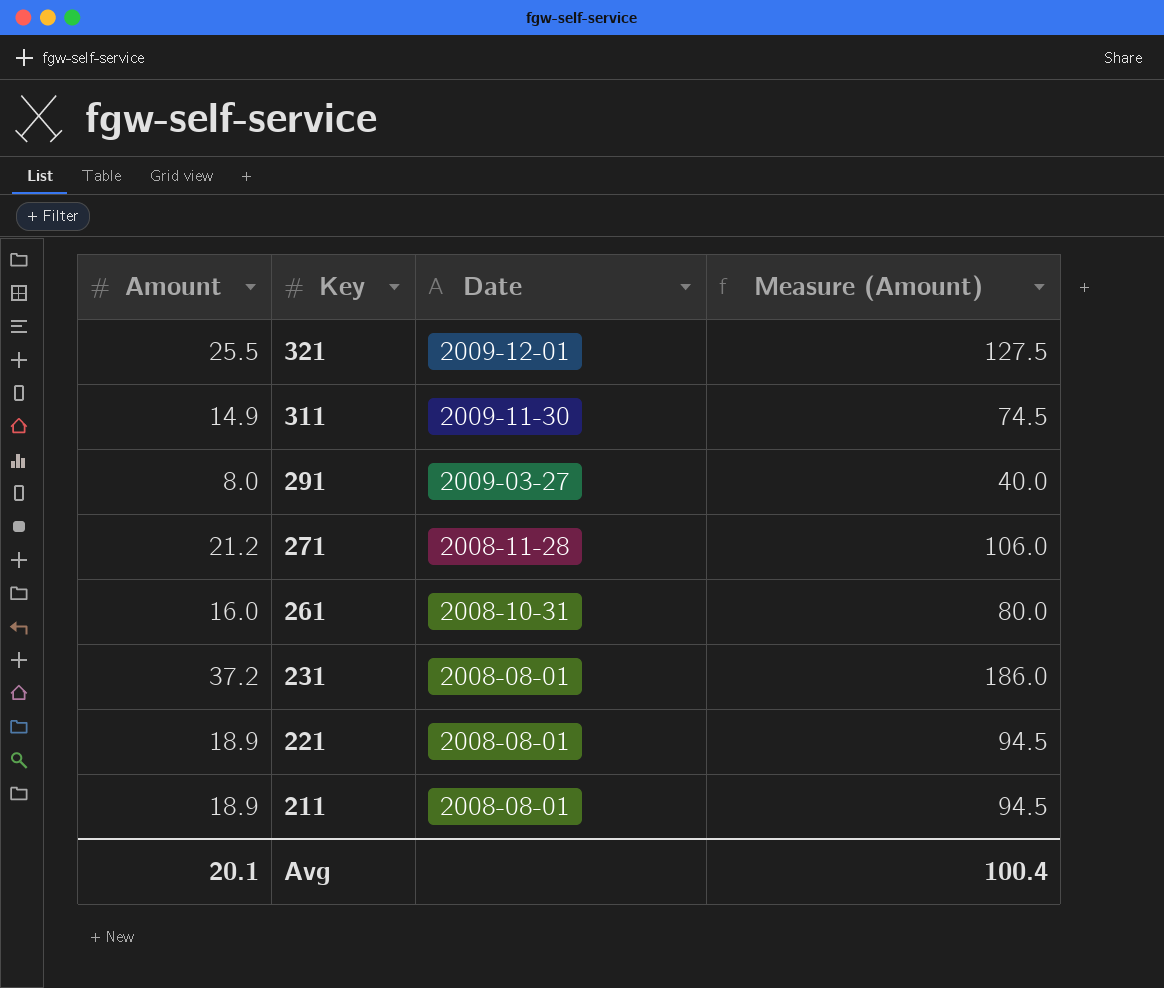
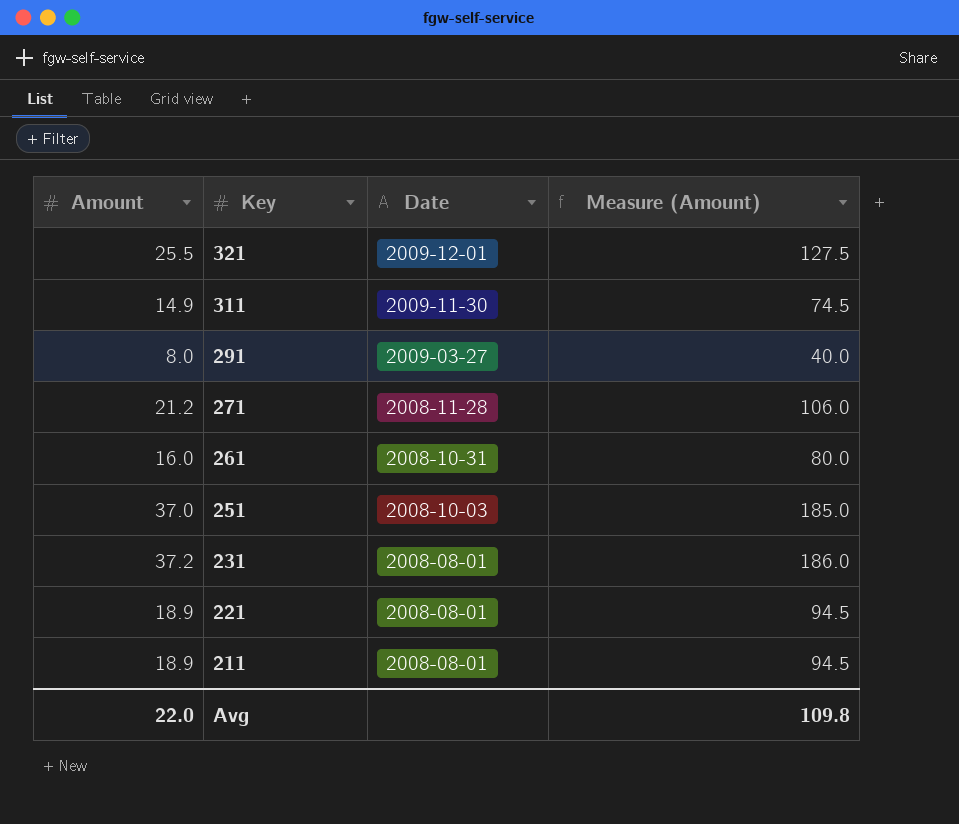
row 251: none -> 37.0 | 2008-10-03 | 185.0
Avg | Amount: 20.1 -> 22.0
Avg | Measure (Amount): 100.4 -> 109.8

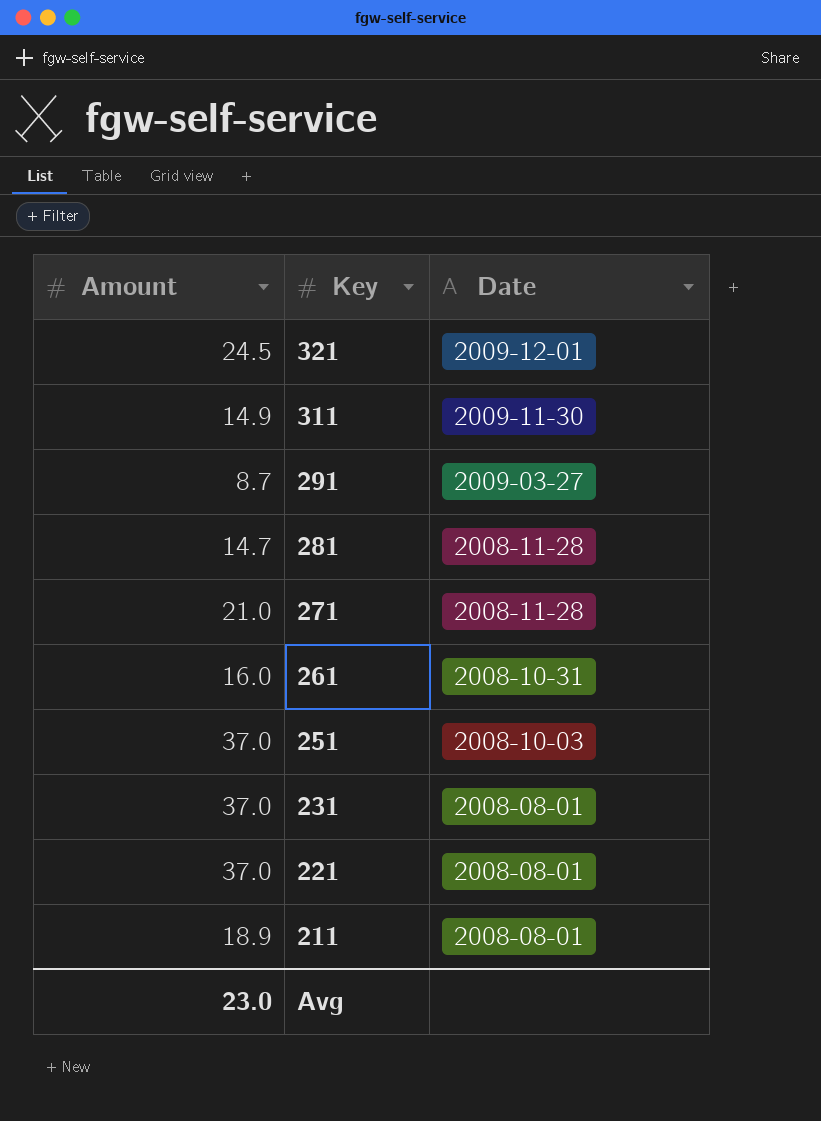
column Measure (Amount) | formula: [Amount] * 5 -> none
321 | Amount: 25.5 -> 24.5
291 | Amount: 8.0 -> 8.7
row 281: none -> 14.7 | 2008-11-28
271 | Amount: 21.2 -> 21.0
231 | Amount: 37.2 -> 37.0
221 | Amount: 18.9 -> 37.0
Avg | Amount: 22.0 -> 23.0

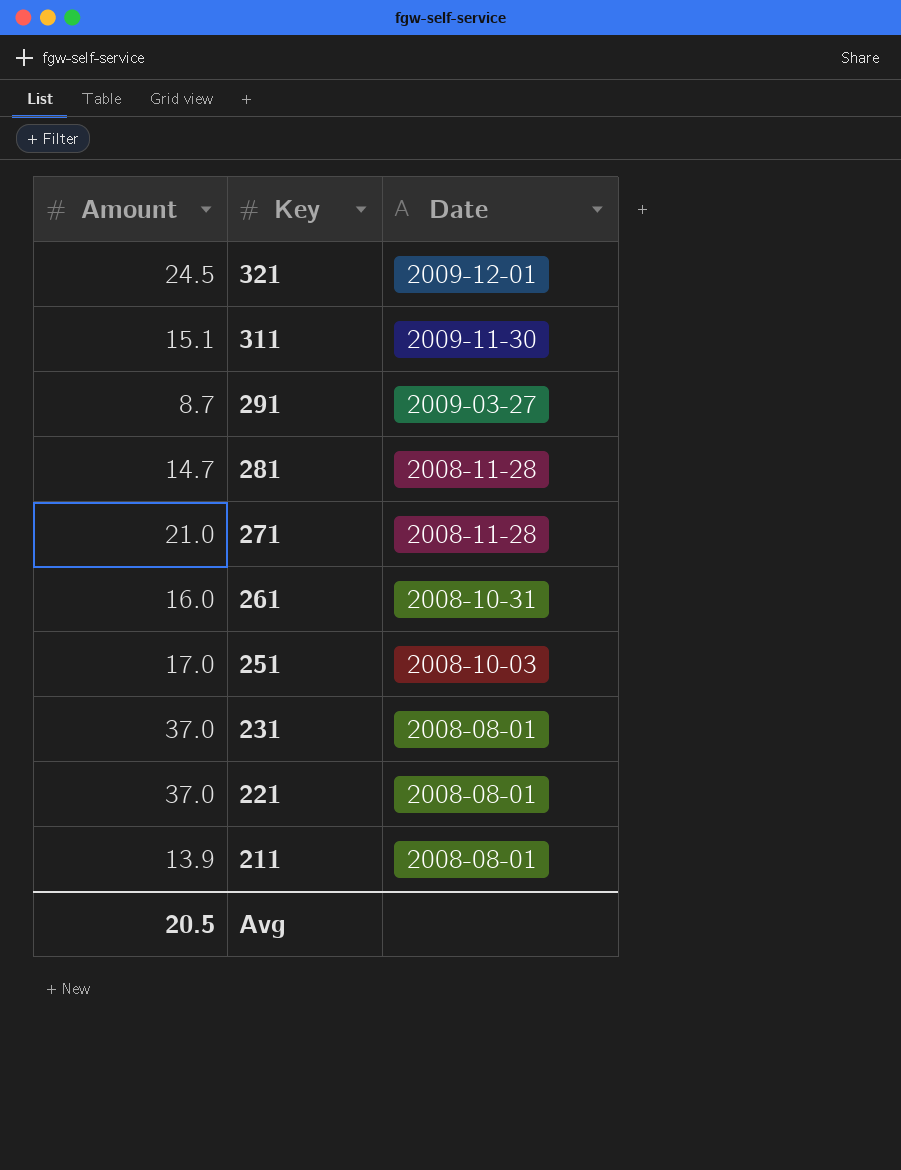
311 | Amount: 14.9 -> 15.1
251 | Amount: 37.0 -> 17.0
211 | Amount: 18.9 -> 13.9
Avg | Amount: 23.0 -> 20.5

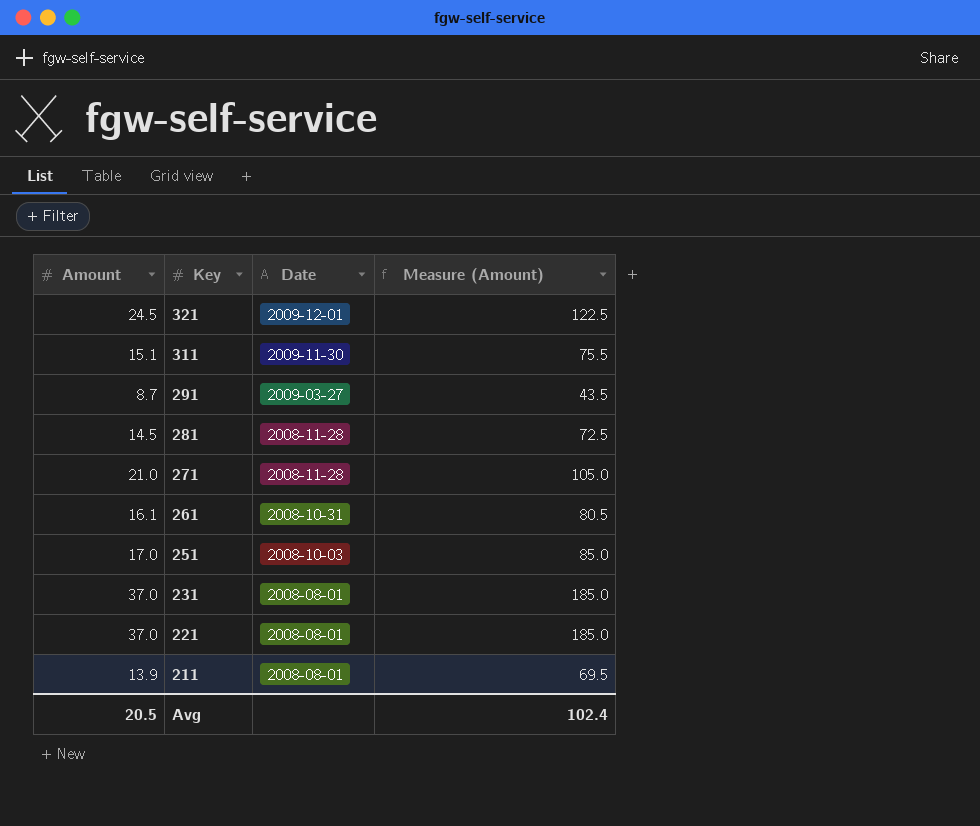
column Measure (Amount) | formula: none -> [Amount] * 5
281 | Amount: 14.7 -> 14.5
261 | Amount: 16.0 -> 16.1

